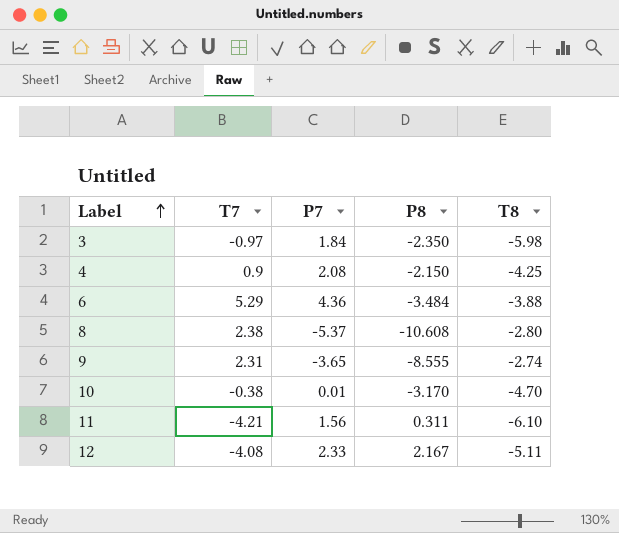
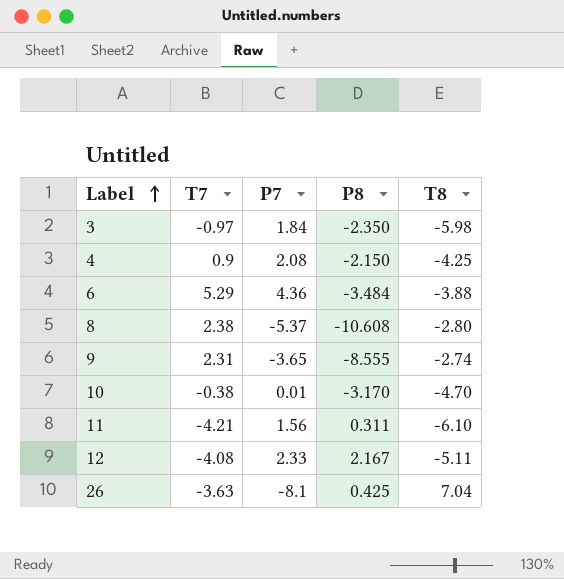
row 26: none -> -3.63 | -8.1 | 0.425 | 7.04

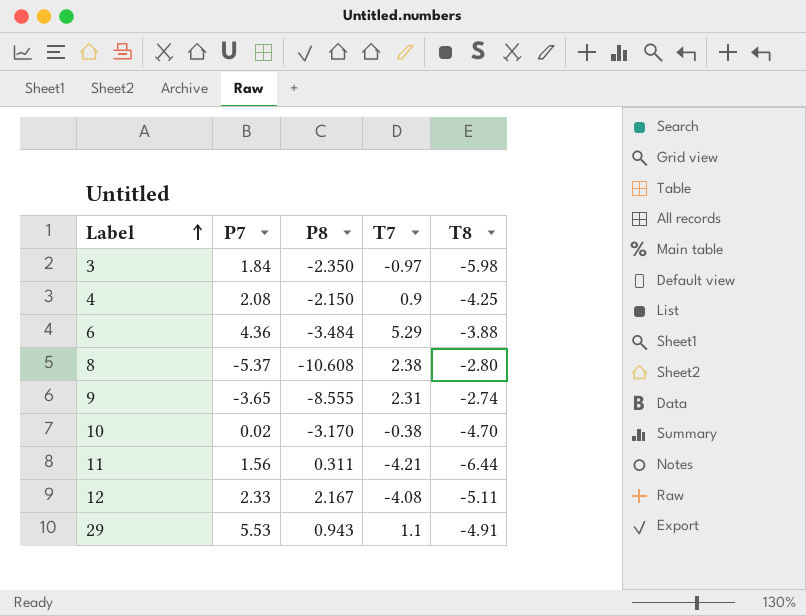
column T7 | position: 2 -> 4
row 26: -3.63 | -8.1 | 0.425 | 7.04 -> none
10 | P7: 0.01 -> 0.02
11 | T8: -6.10 -> -6.44
row 29: none -> 5.53 | 0.943 | 1.1 | -4.91

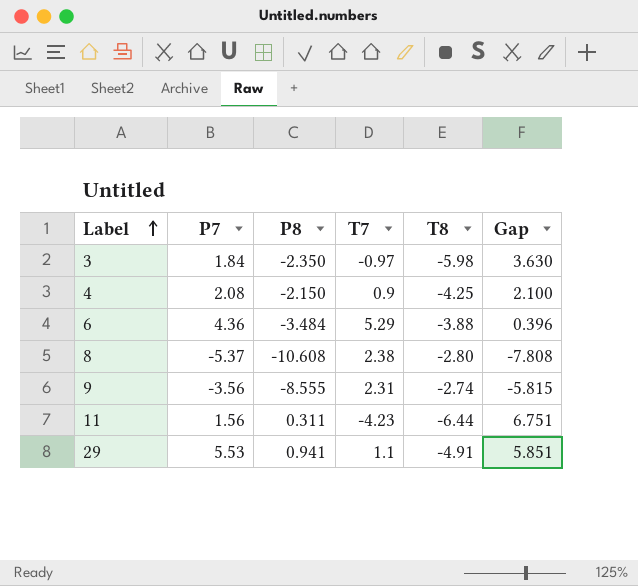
column Gap | formula: none -> [P8] - [T8]
row 10: 0.02 | -3.170 | -0.38 | -4.70 -> none
row 12: 2.33 | 2.167 | -4.08 | -5.11 -> none
9 | P7: -3.65 -> -3.56
11 | T7: -4.21 -> -4.23
29 | P8: 0.943 -> 0.941

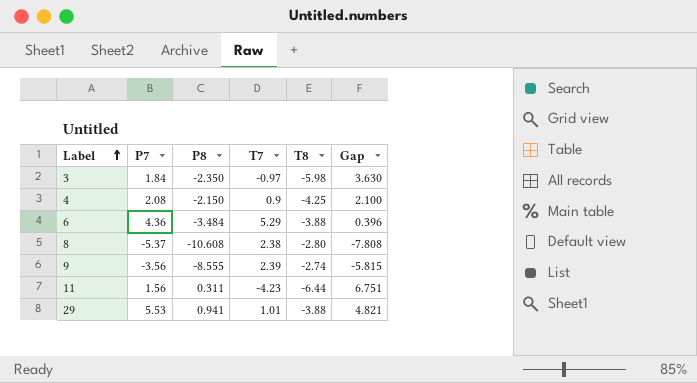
9 | T7: 2.31 -> 2.39
29 | T7: 1.1 -> 1.01
29 | T8: -4.91 -> -3.88
29 | Gap: 5.851 -> 4.821

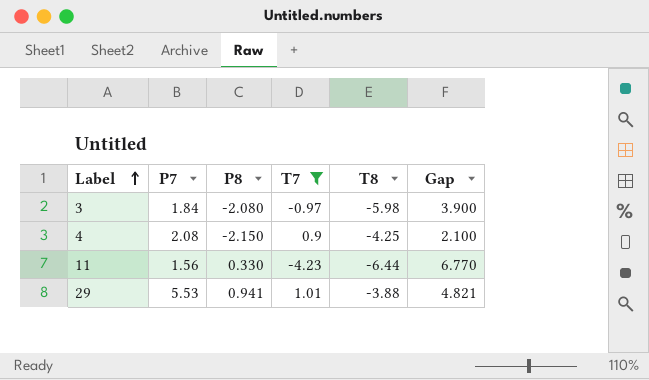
filter: none -> T7 <= 1.01
3 | P8: -2.350 -> -2.080
3 | Gap: 3.630 -> 3.900
11 | P8: 0.311 -> 0.330
11 | Gap: 6.751 -> 6.770

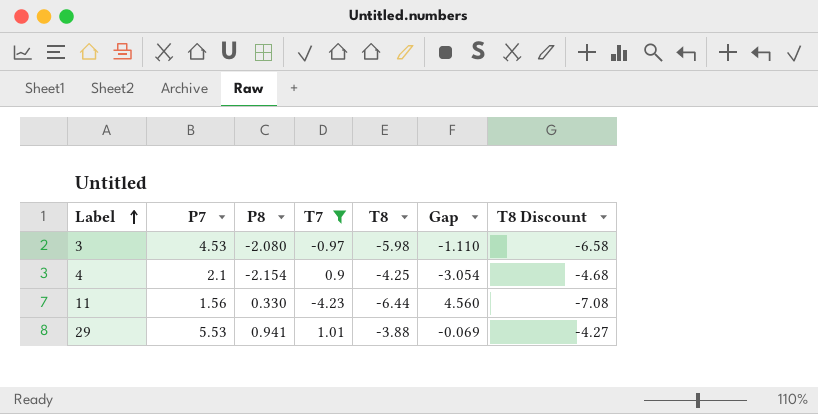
column Gap | formula: [P8] - [T8] -> [P8] - [T7]
column T8 Discount | formula: none -> [T8] * 1.1
3 | P7: 1.84 -> 4.53
4 | P7: 2.08 -> 2.1
4 | P8: -2.150 -> -2.154

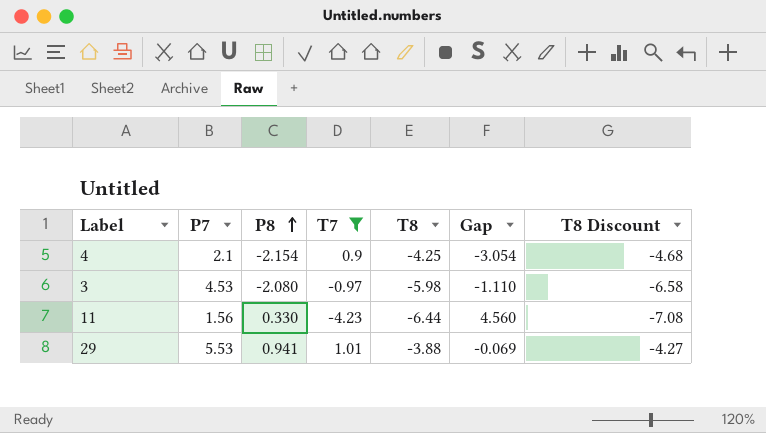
row order: Label ascending -> P8 ascending

